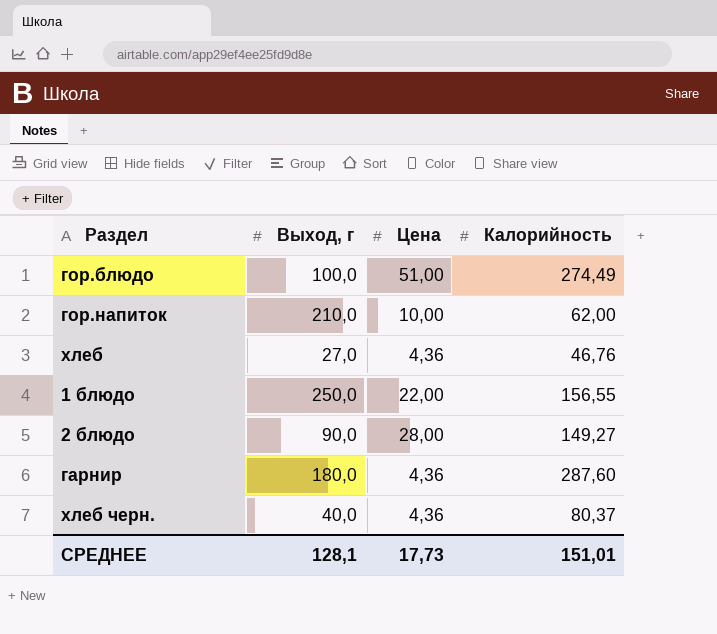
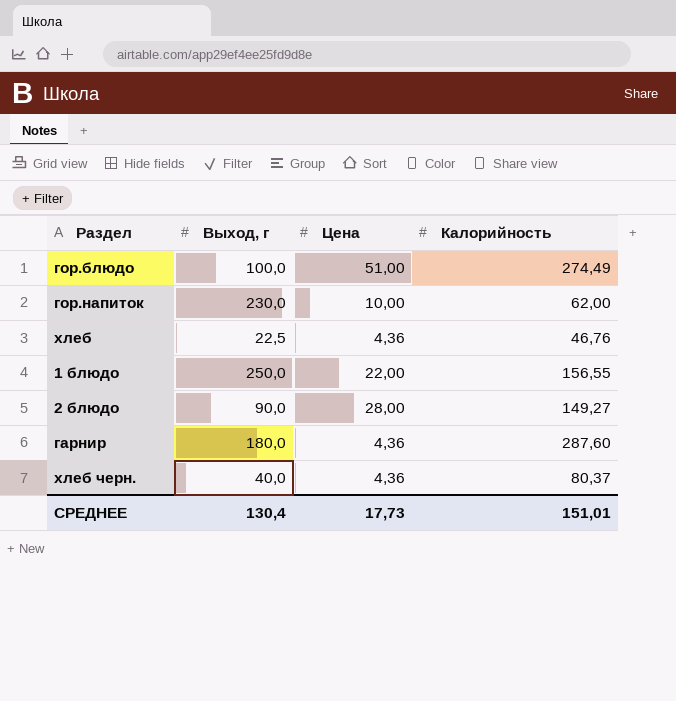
гор.напиток | Выход, г: 210,0 -> 230,0
хлеб | Выход, г: 27,0 -> 22,5
СРЕДНЕЕ | Выход, г: 128,1 -> 130,4

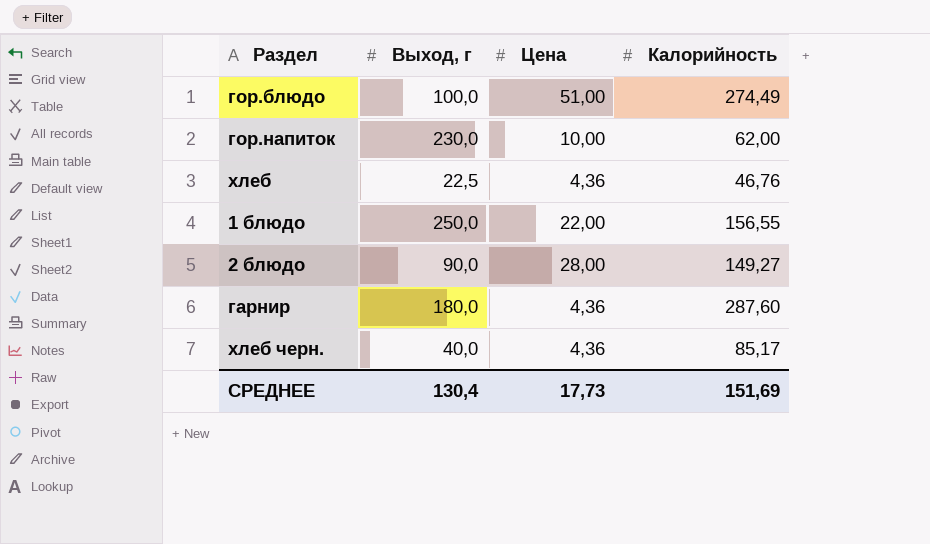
хлеб черн. | Калорийность: 80,37 -> 85,17
СРЕДНЕЕ | Калорийность: 151,01 -> 151,69

